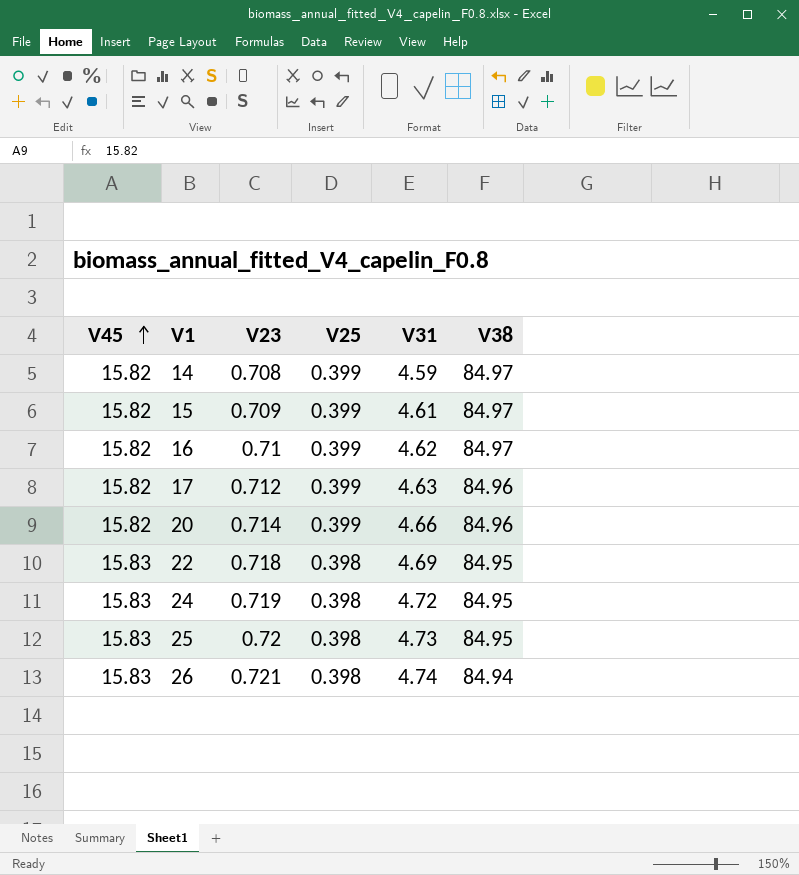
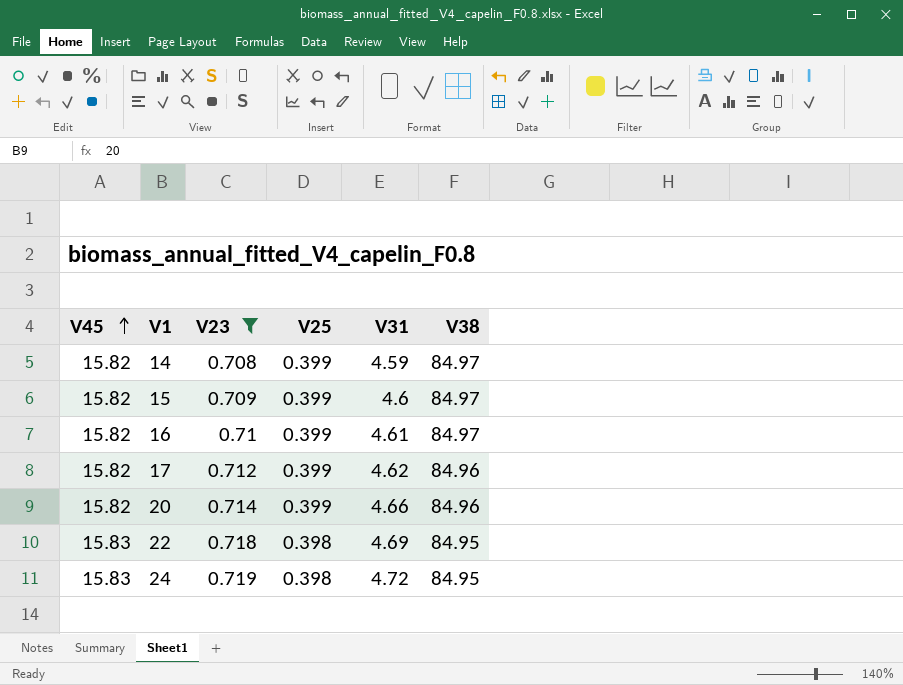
filter: none -> V23 <= 0.719
15 | V31: 4.61 -> 4.6
16 | V31: 4.62 -> 4.61
17 | V31: 4.63 -> 4.62

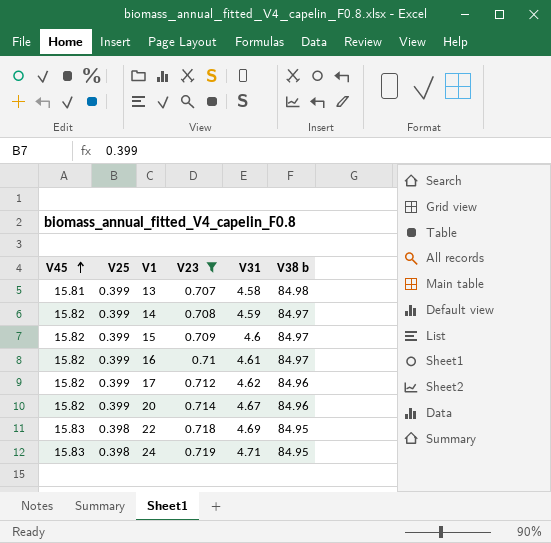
column V25 | position: 4 -> 2
column name: V38 -> V38 b
row 13: none -> 15.81 | 0.399 | 0.707 | 4.58 | 84.98
20 | V31: 4.66 -> 4.67
24 | V31: 4.72 -> 4.71

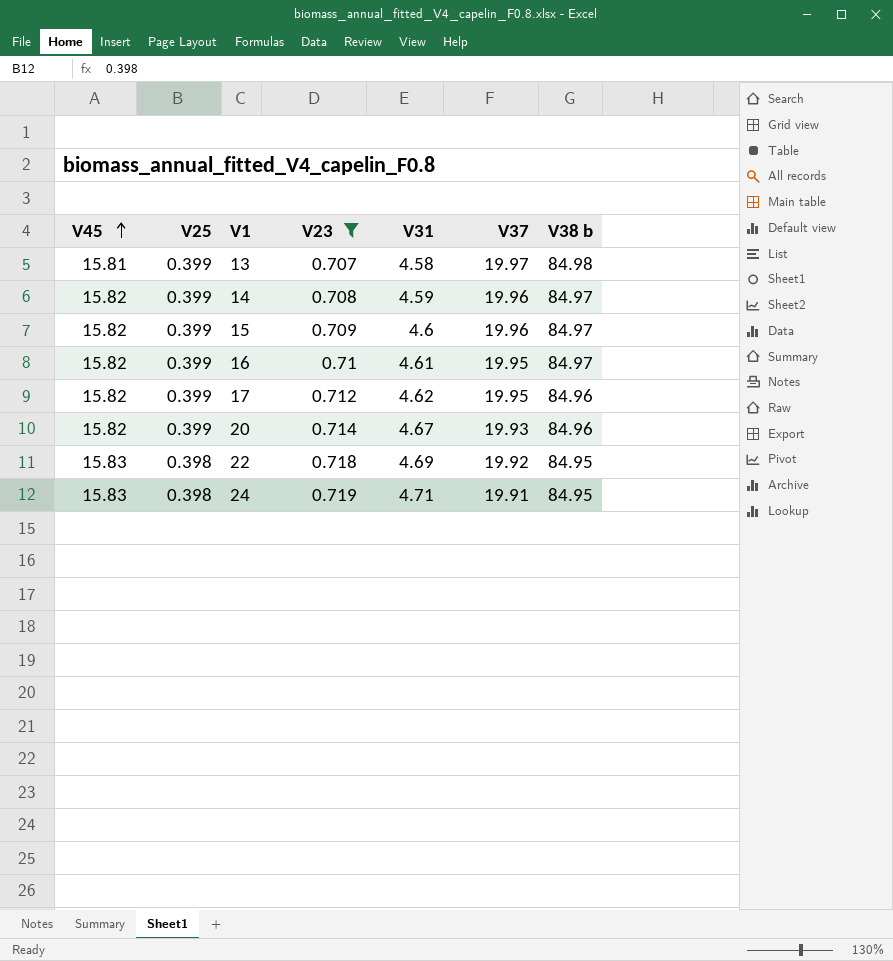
column V37 | position: none -> 6

